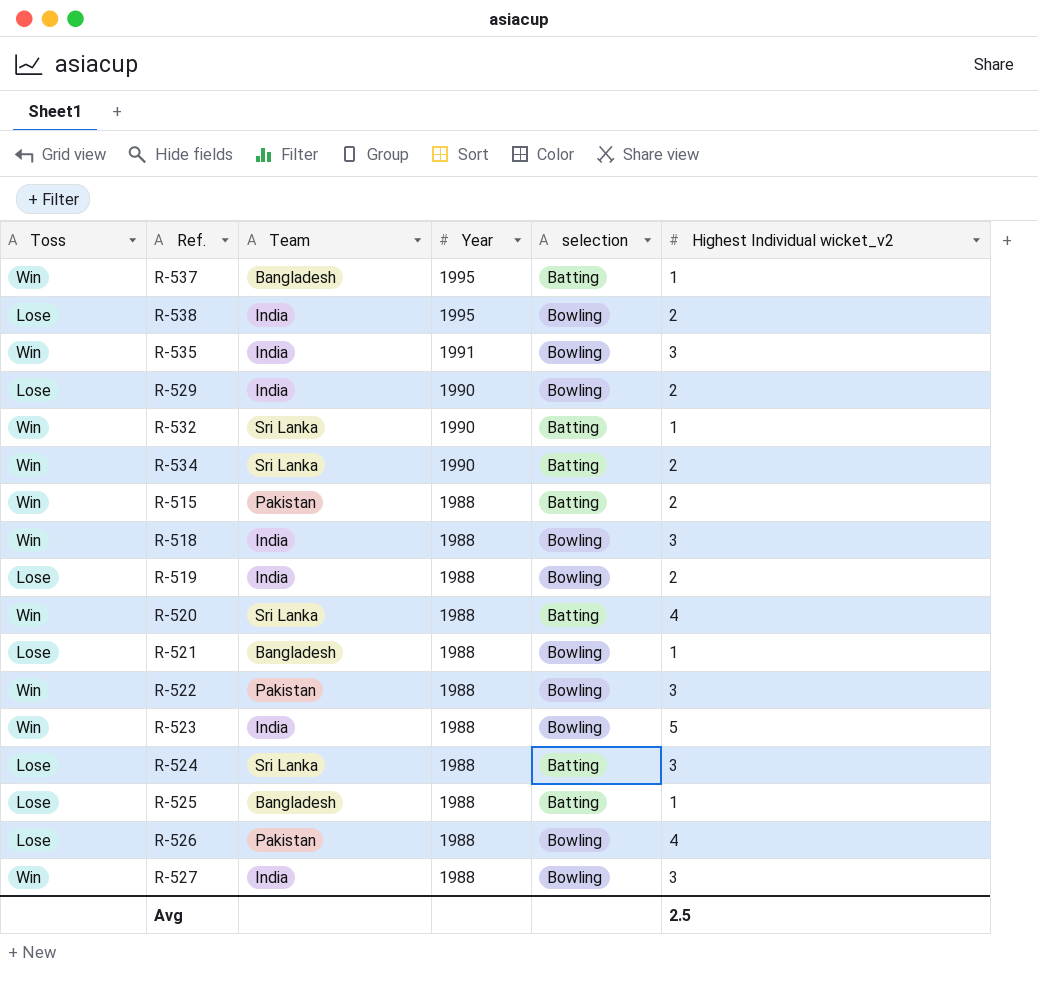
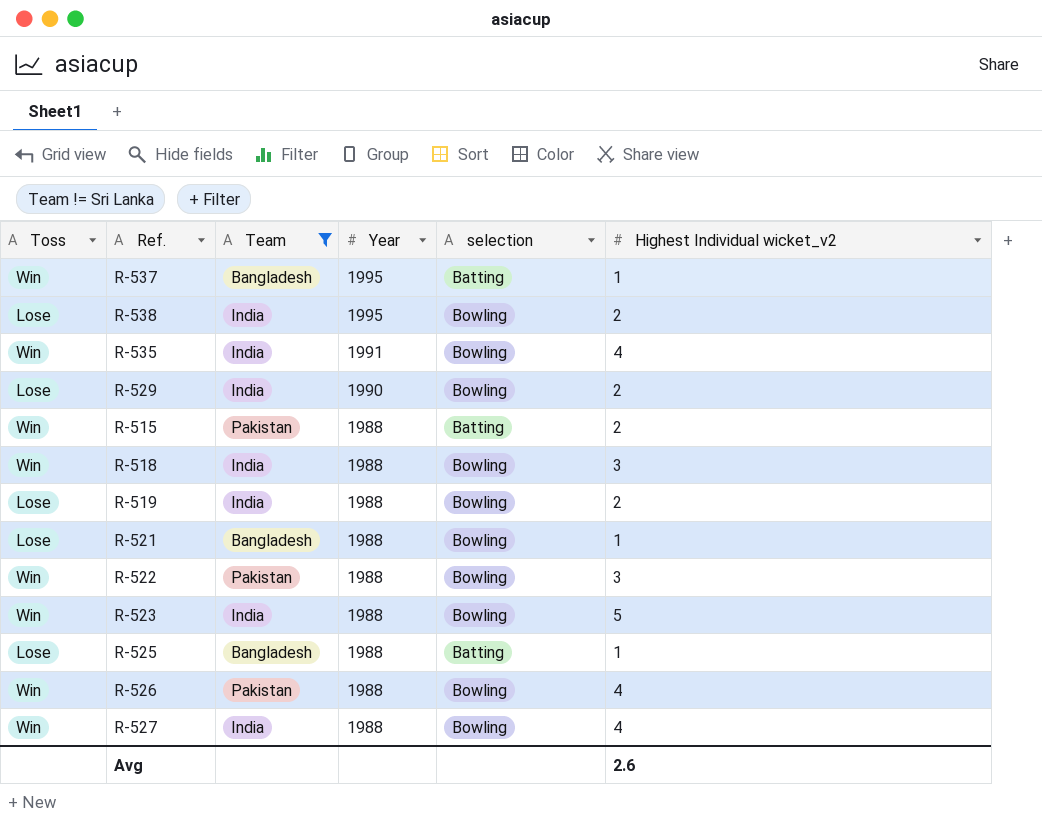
filter: none -> Team != Sri Lanka
R-535 | Highest Individual wicket_v2: 3 -> 4
R-526 | Toss: Lose -> Win
R-527 | Highest Individual wicket_v2: 3 -> 4
Avg | Highest Individual wicket_v2: 2.5 -> 2.6

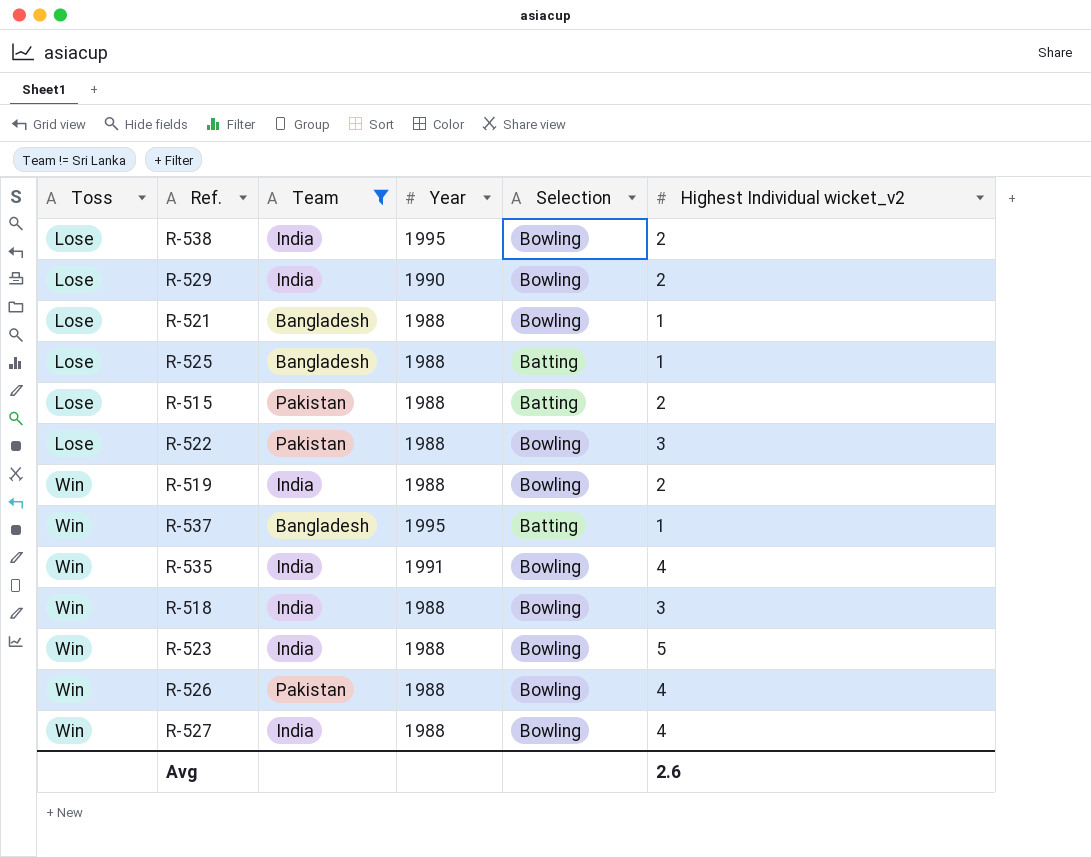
row order: Year descending -> Toss ascending
column name: selection -> Selection
R-515 | Toss: Win -> Lose
R-522 | Toss: Win -> Lose
R-519 | Toss: Lose -> Win

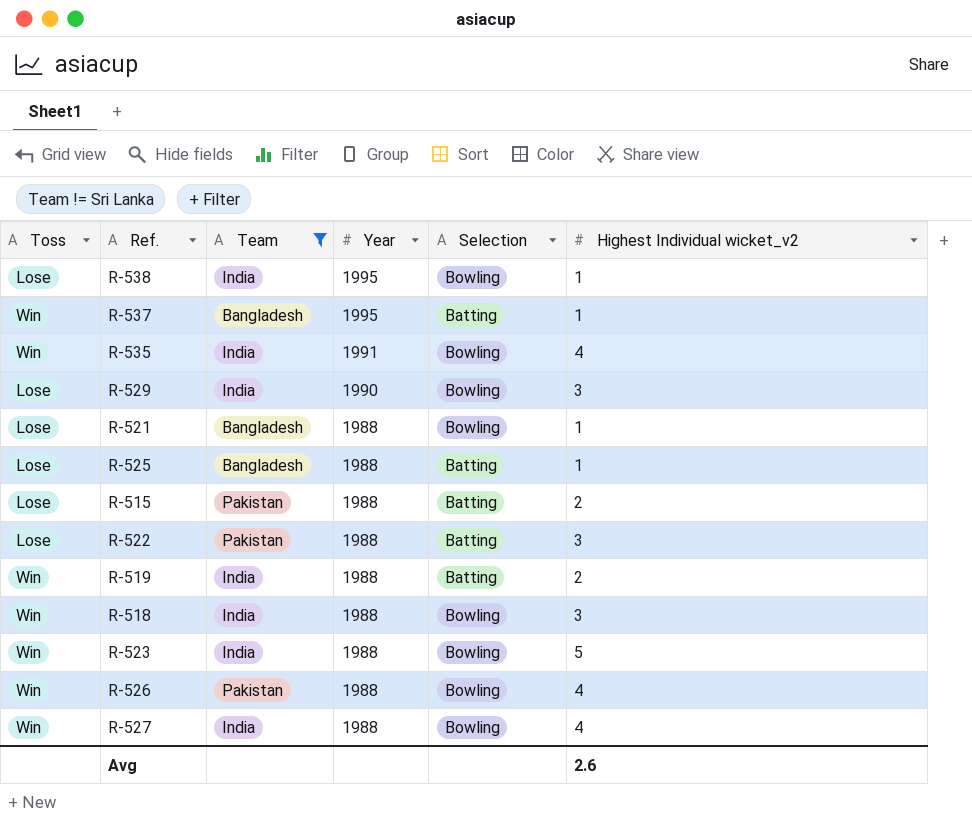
row order: Toss ascending -> Year descending
R-538 | Highest Individual wicket_v2: 2 -> 1
R-529 | Highest Individual wicket_v2: 2 -> 3
R-522 | Selection: Bowling -> Batting
R-519 | Selection: Bowling -> Batting

